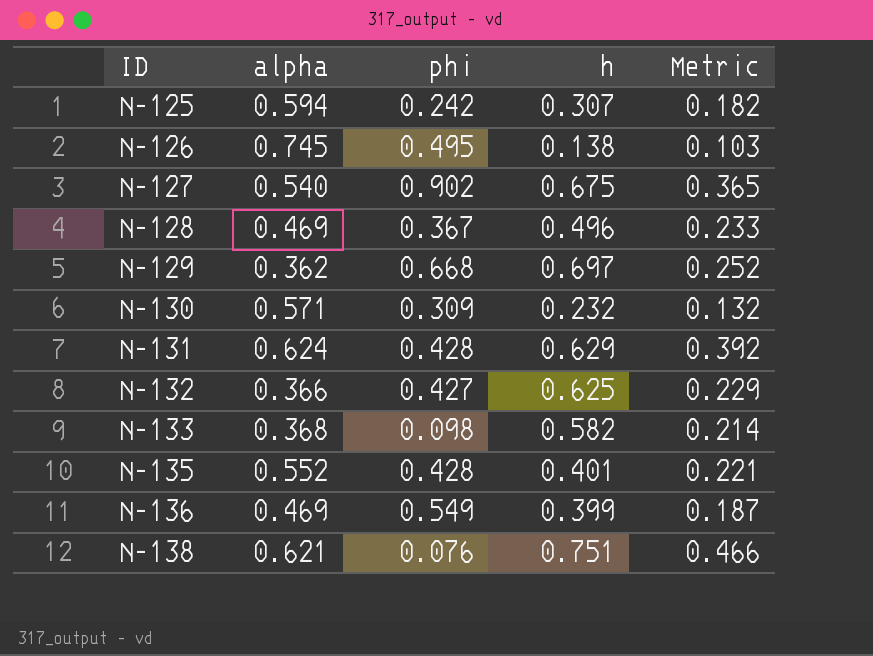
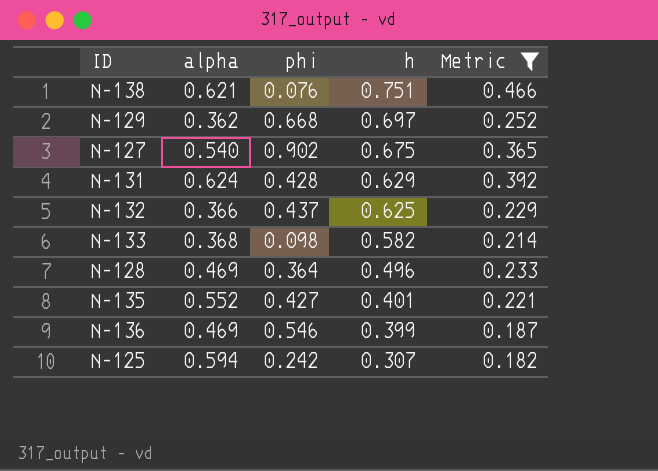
filter: none -> Metric >= 0.182
row order: ID ascending -> h descending
N-132 | phi: 0.427 -> 0.437
N-128 | phi: 0.367 -> 0.364
N-135 | phi: 0.428 -> 0.427
N-136 | phi: 0.549 -> 0.546

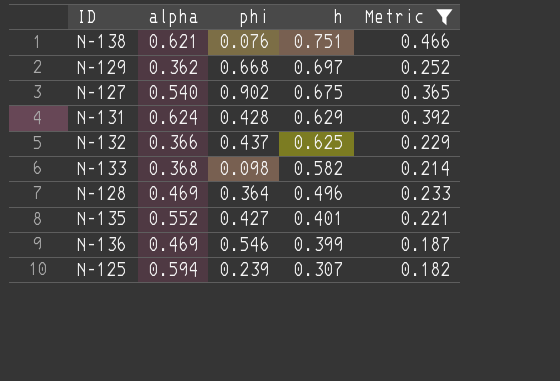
N-125 | phi: 0.242 -> 0.239

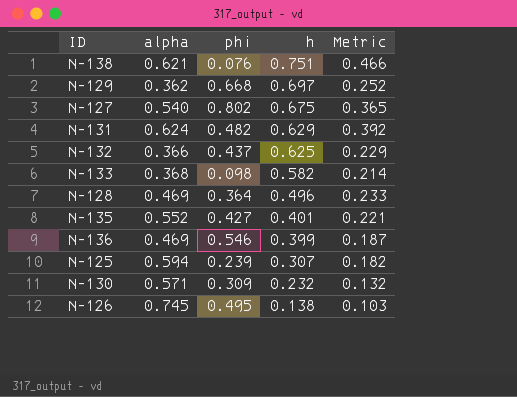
filter: Metric >= 0.182 -> none
N-127 | phi: 0.902 -> 0.802
N-131 | phi: 0.428 -> 0.482

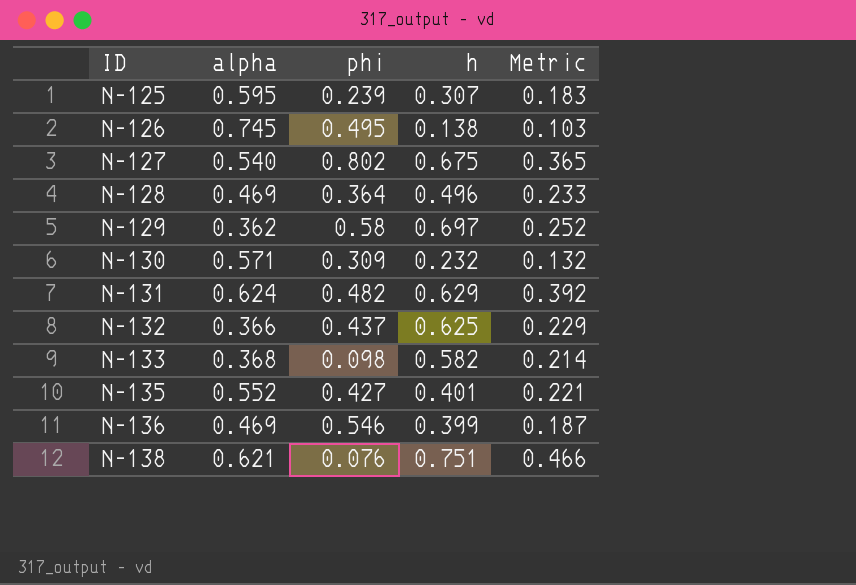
row order: h descending -> ID ascending
N-125 | alpha: 0.594 -> 0.595
N-125 | Metric: 0.182 -> 0.183
N-129 | phi: 0.668 -> 0.58

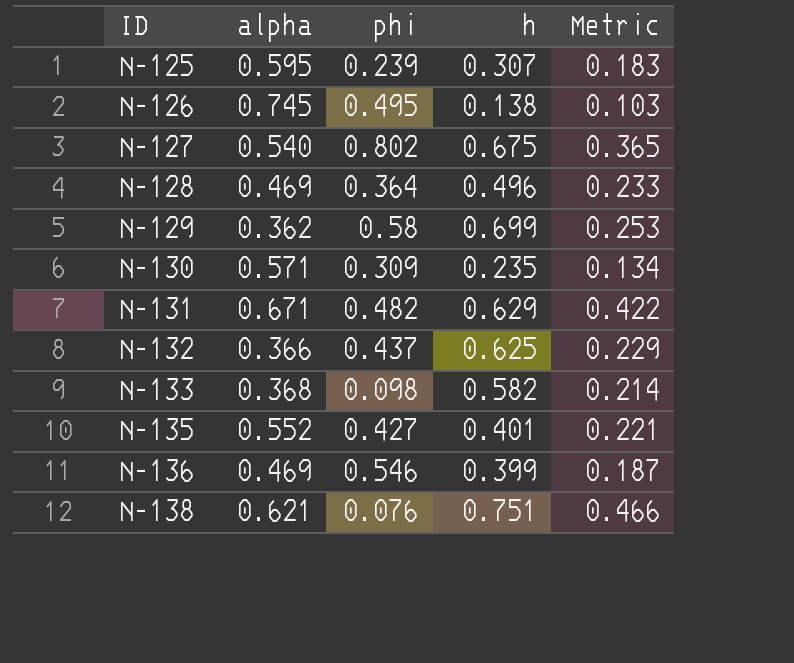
N-129 | h: 0.697 -> 0.699
N-129 | Metric: 0.252 -> 0.253
N-130 | h: 0.232 -> 0.235
N-130 | Metric: 0.132 -> 0.134
N-131 | alpha: 0.624 -> 0.671
N-131 | Metric: 0.392 -> 0.422

